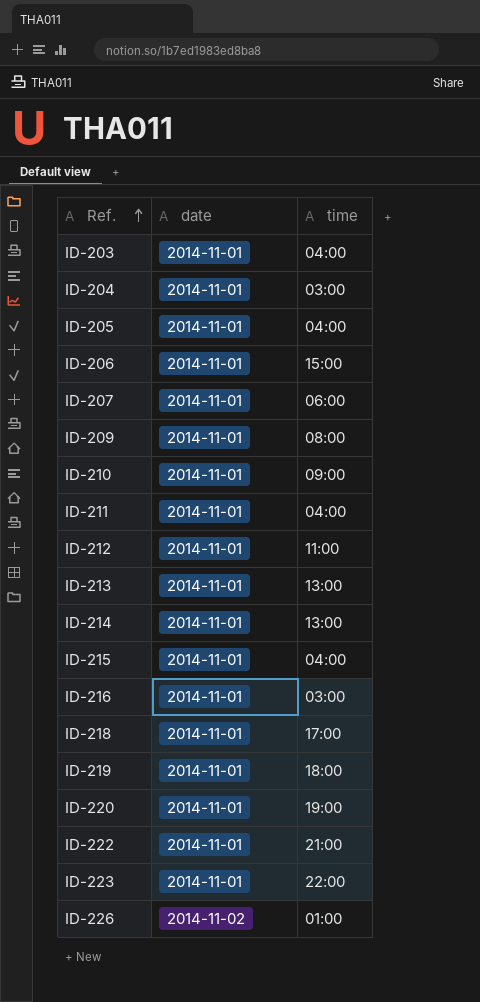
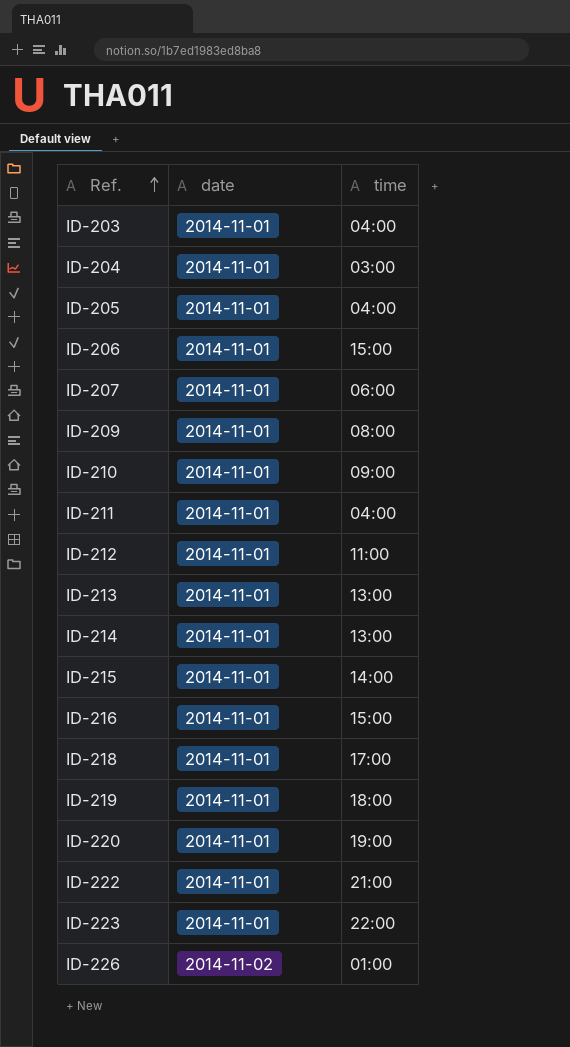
ID-215 | time: 04:00 -> 14:00
ID-216 | time: 03:00 -> 15:00

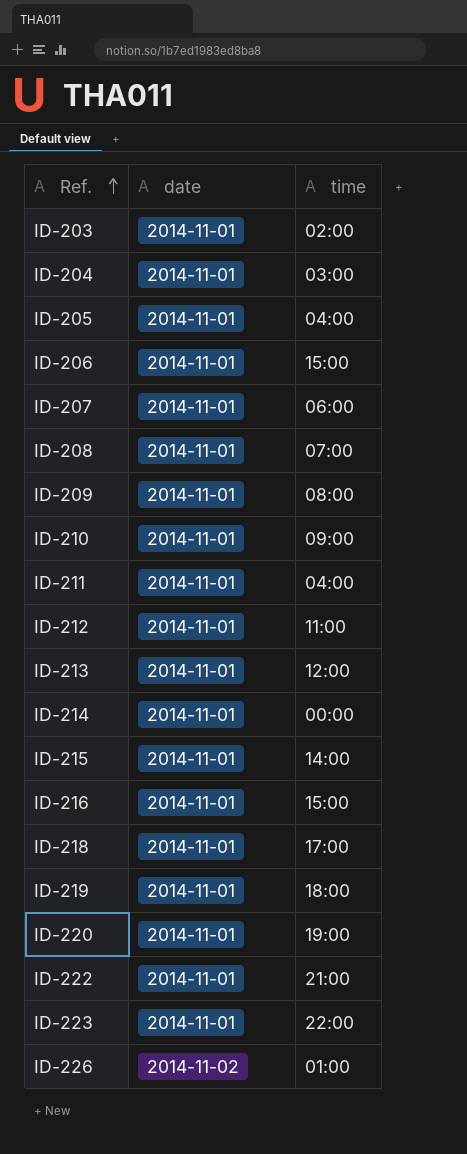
ID-203 | time: 04:00 -> 02:00
row ID-208: none -> 2014-11-01 | 07:00
ID-213 | time: 13:00 -> 12:00
ID-214 | time: 13:00 -> 00:00

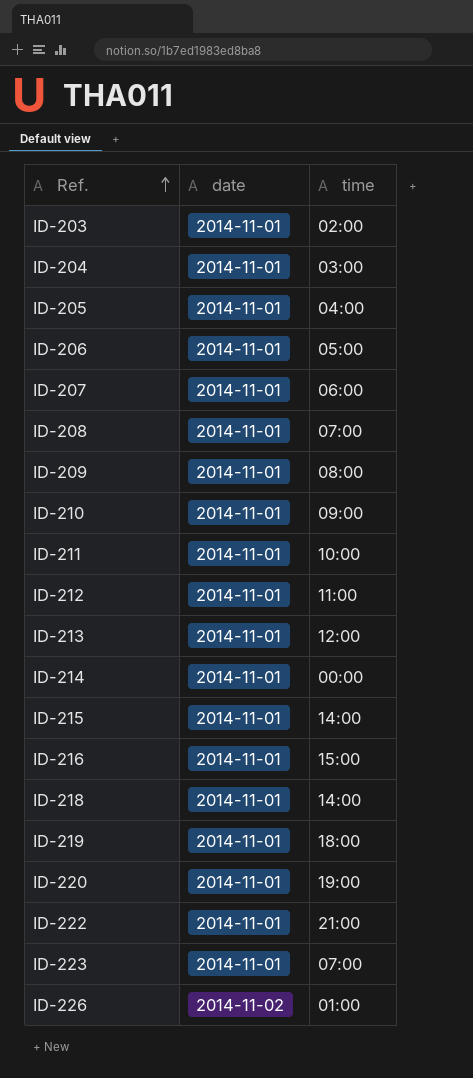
ID-206 | time: 15:00 -> 05:00
ID-211 | time: 04:00 -> 10:00
ID-218 | time: 17:00 -> 14:00
ID-223 | time: 22:00 -> 07:00

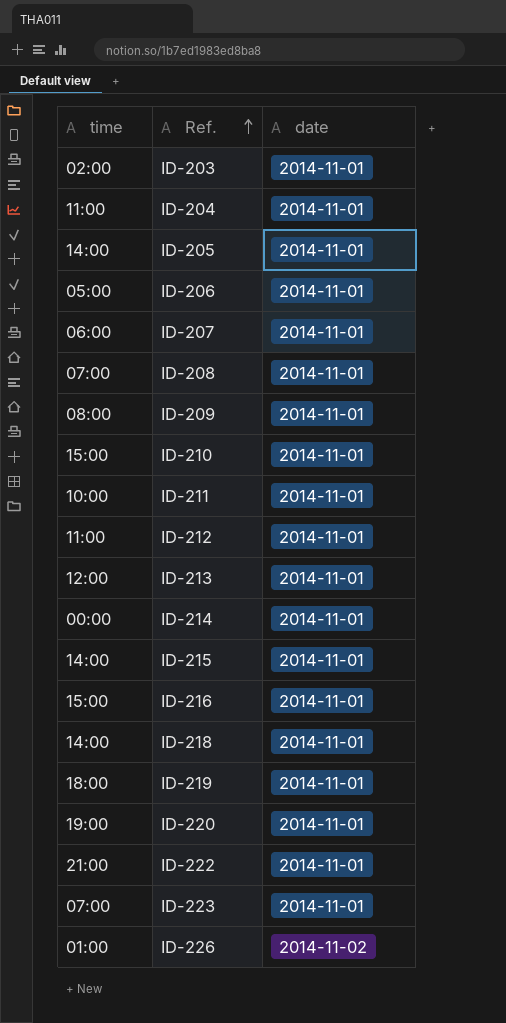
column time | position: 3 -> 1
ID-204 | time: 03:00 -> 11:00
ID-205 | time: 04:00 -> 14:00
ID-210 | time: 09:00 -> 15:00

